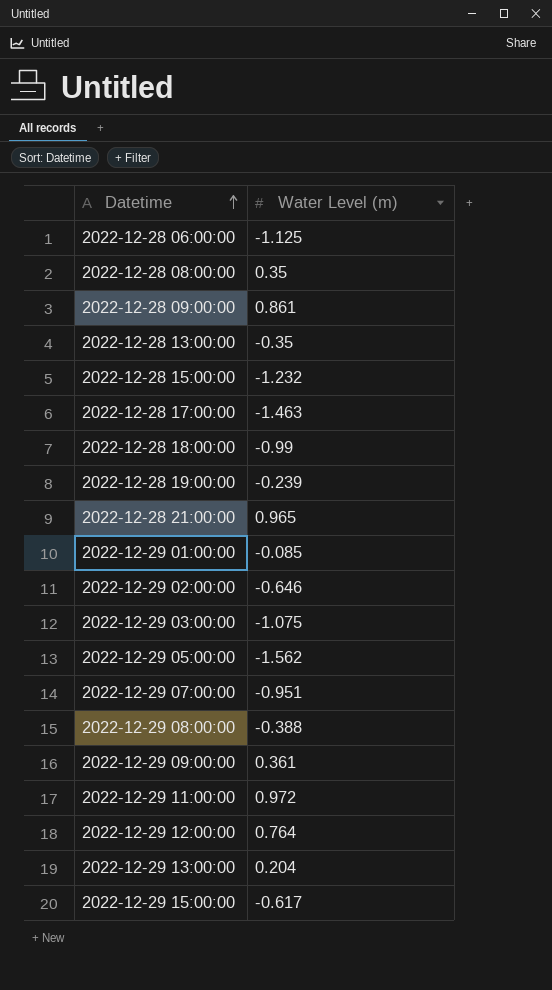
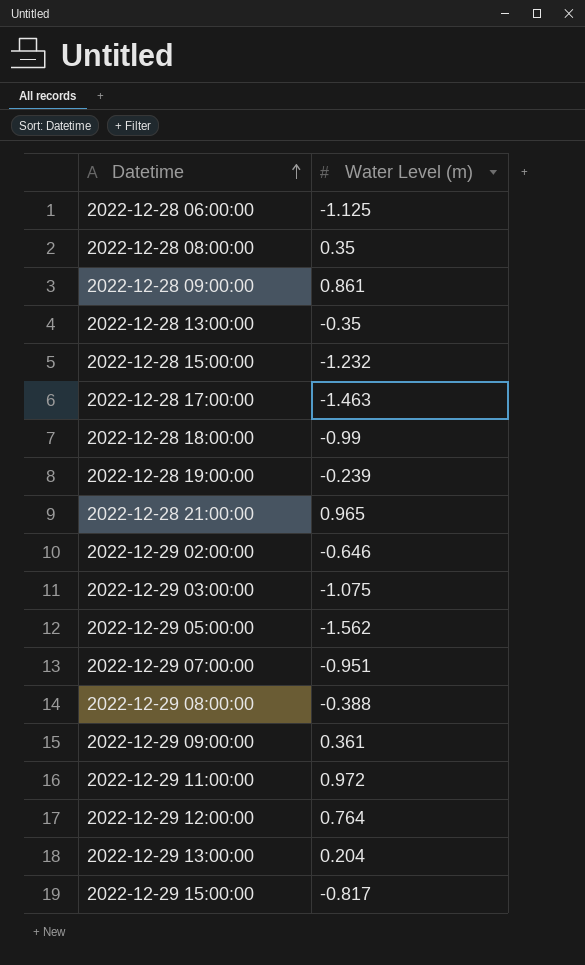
row 2022-12-29 01:00:00: -0.085 -> none
2022-12-29 15:00:00 | Water Level (m): -0.617 -> -0.817

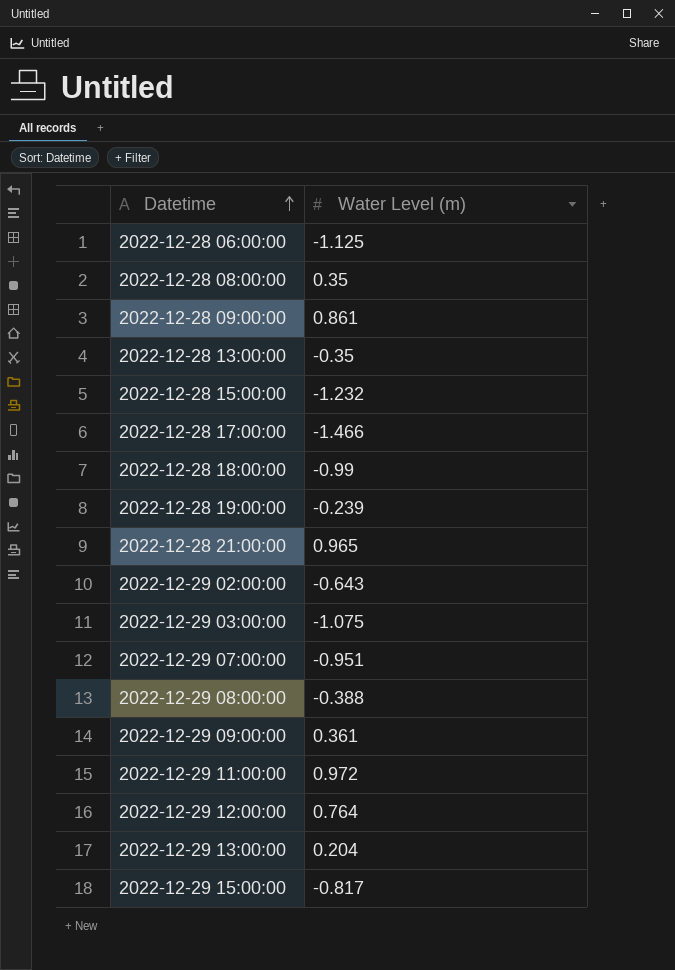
row 2022-12-29 05:00:00: -1.562 -> none
2022-12-28 17:00:00 | Water Level (m): -1.463 -> -1.466
2022-12-29 02:00:00 | Water Level (m): -0.646 -> -0.643

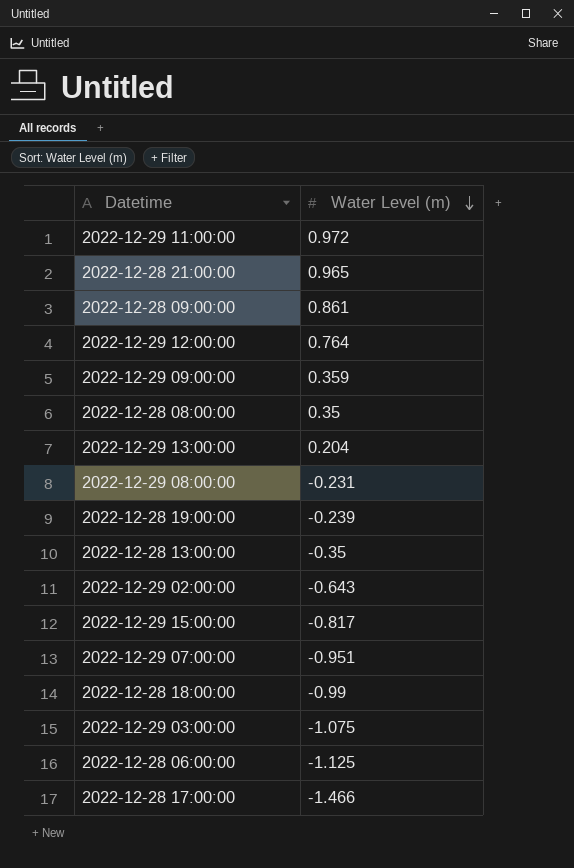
row order: Datetime ascending -> Water Level (m) descending
row 2022-12-28 15:00:00: -1.232 -> none
2022-12-29 09:00:00 | Water Level (m): 0.361 -> 0.359
2022-12-29 08:00:00 | Water Level (m): -0.388 -> -0.231

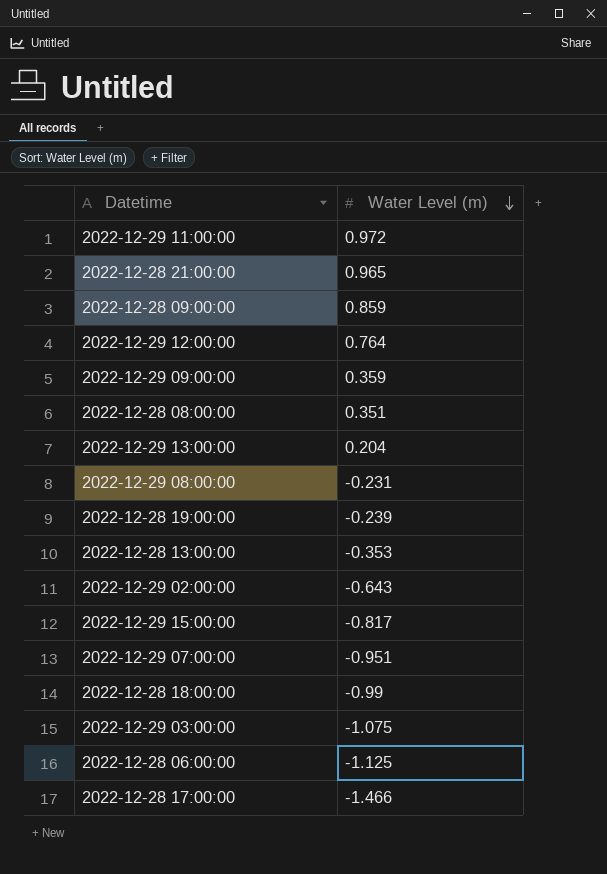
2022-12-28 09:00:00 | Water Level (m): 0.861 -> 0.859
2022-12-28 08:00:00 | Water Level (m): 0.35 -> 0.351
2022-12-28 13:00:00 | Water Level (m): -0.35 -> -0.353

